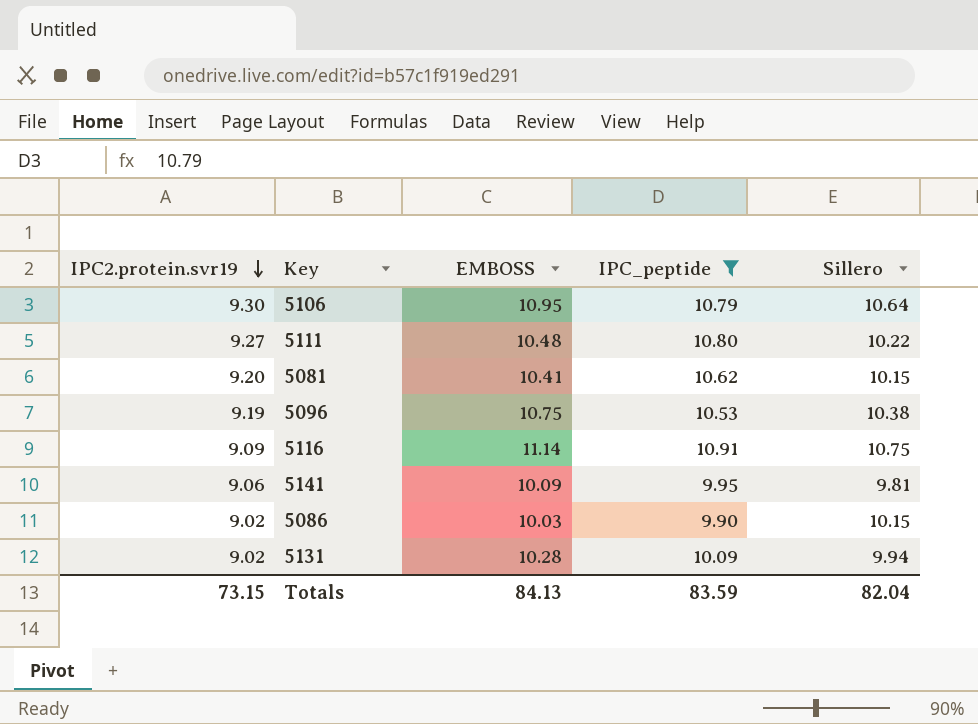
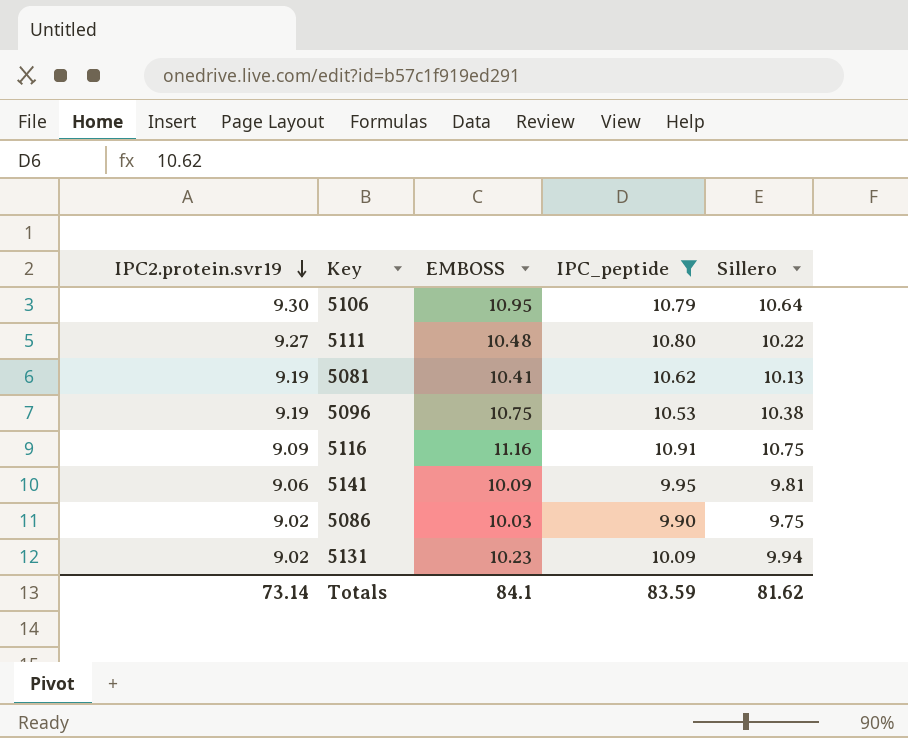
5081 | IPC2.protein.svr19: 9.20 -> 9.19
5081 | Sillero: 10.15 -> 10.13
5116 | EMBOSS: 11.14 -> 11.16
5086 | Sillero: 10.15 -> 9.75
5131 | EMBOSS: 10.28 -> 10.23
Totals | IPC2.protein.svr19: 73.15 -> 73.14
Totals | EMBOSS: 84.13 -> 84.1
Totals | Sillero: 82.04 -> 81.62

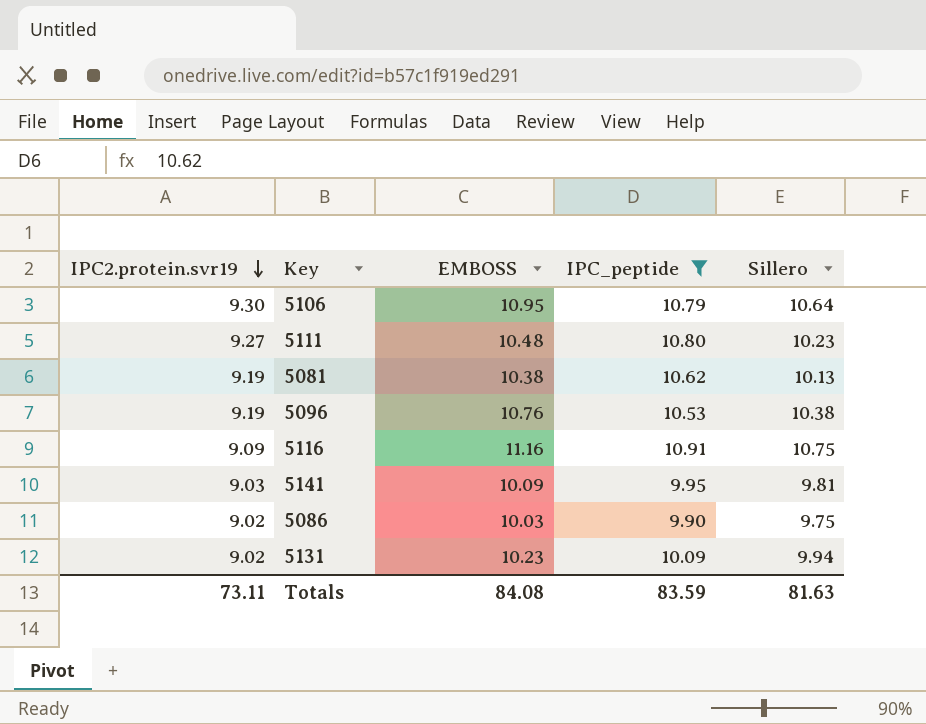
5111 | Sillero: 10.22 -> 10.23
5081 | EMBOSS: 10.41 -> 10.38
5096 | EMBOSS: 10.75 -> 10.76
5141 | IPC2.protein.svr19: 9.06 -> 9.03
Totals | IPC2.protein.svr19: 73.14 -> 73.11
Totals | EMBOSS: 84.1 -> 84.08
Totals | Sillero: 81.62 -> 81.63

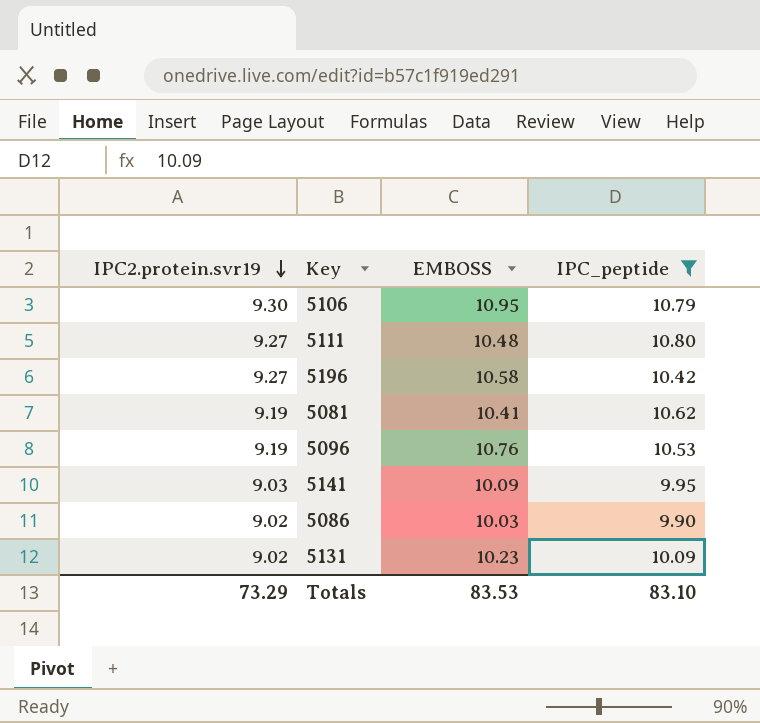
column Sillero | position: 5 -> none
row 5116: 9.09 | 11.16 | 10.91 | 10.75 -> none
row 5196: none -> 9.27 | 10.58 | 10.42
5081 | EMBOSS: 10.38 -> 10.41
Totals | IPC2.protein.svr19: 73.11 -> 73.29
Totals | EMBOSS: 84.08 -> 83.53
Totals | IPC_peptide: 83.59 -> 83.10

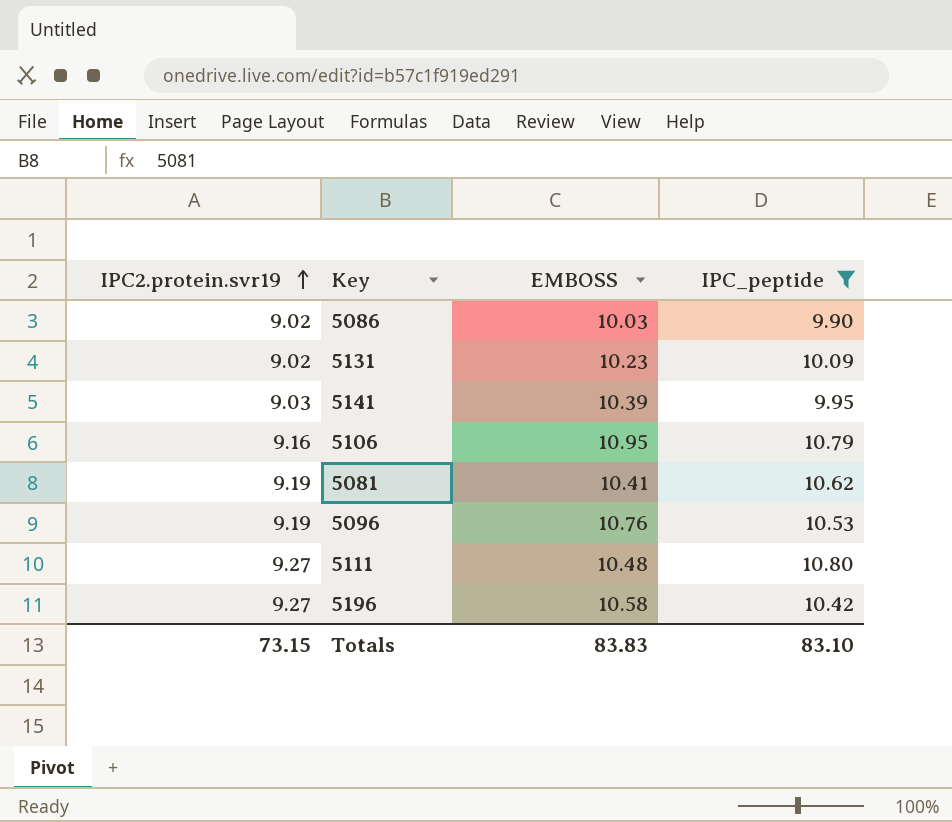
row order: IPC2.protein.svr19 descending -> IPC2.protein.svr19 ascending
5141 | EMBOSS: 10.09 -> 10.39
5106 | IPC2.protein.svr19: 9.30 -> 9.16
Totals | IPC2.protein.svr19: 73.29 -> 73.15
Totals | EMBOSS: 83.53 -> 83.83

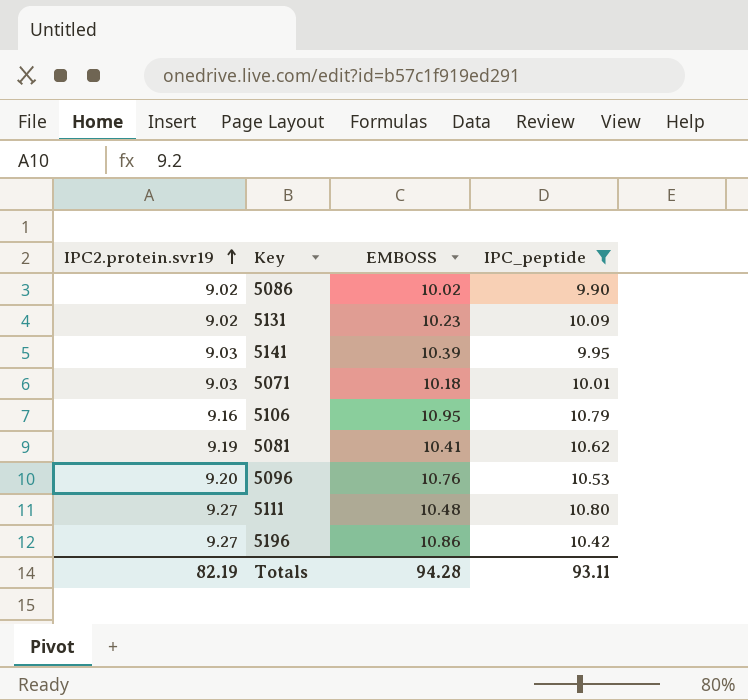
5086 | EMBOSS: 10.03 -> 10.02
row 5071: none -> 9.03 | 10.18 | 10.01
5096 | IPC2.protein.svr19: 9.19 -> 9.20
5196 | EMBOSS: 10.58 -> 10.86
Totals | IPC2.protein.svr19: 73.15 -> 82.19
Totals | EMBOSS: 83.83 -> 94.28
Totals | IPC_peptide: 83.10 -> 93.11

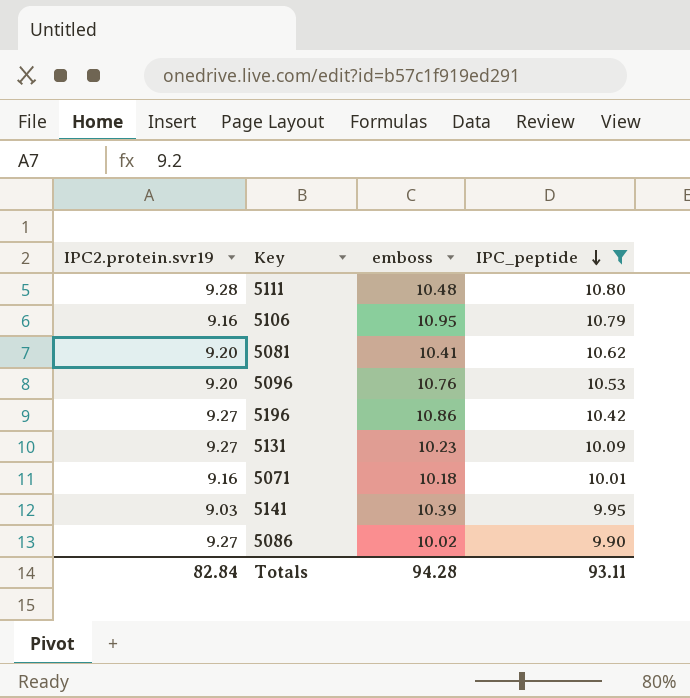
row order: IPC2.protein.svr19 ascending -> IPC_peptide descending
column name: EMBOSS -> emboss
5111 | IPC2.protein.svr19: 9.27 -> 9.28
5081 | IPC2.protein.svr19: 9.19 -> 9.20
5131 | IPC2.protein.svr19: 9.02 -> 9.27
5071 | IPC2.protein.svr19: 9.03 -> 9.16
5086 | IPC2.protein.svr19: 9.02 -> 9.27
Totals | IPC2.protein.svr19: 82.19 -> 82.84

